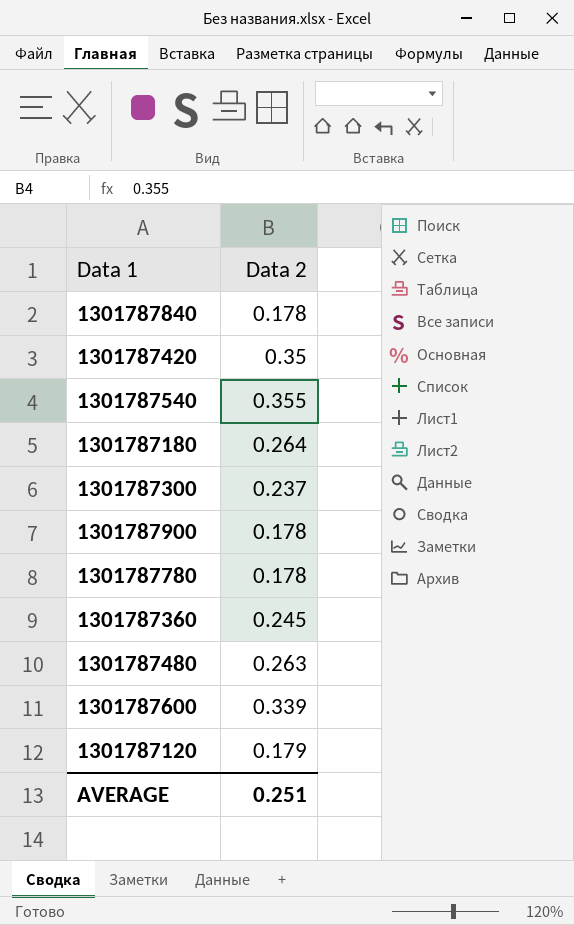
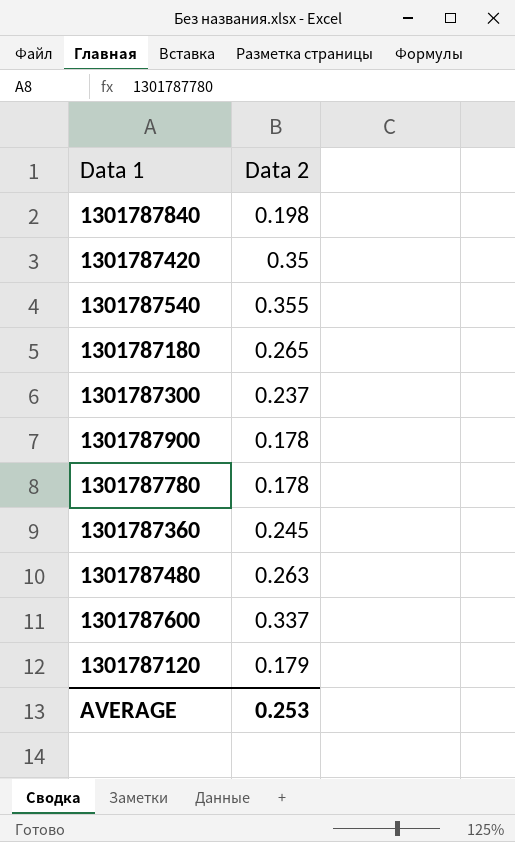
1301787840 | Data 2: 0.178 -> 0.198
1301787180 | Data 2: 0.264 -> 0.265
1301787600 | Data 2: 0.339 -> 0.337
AVERAGE | Data 2: 0.251 -> 0.253

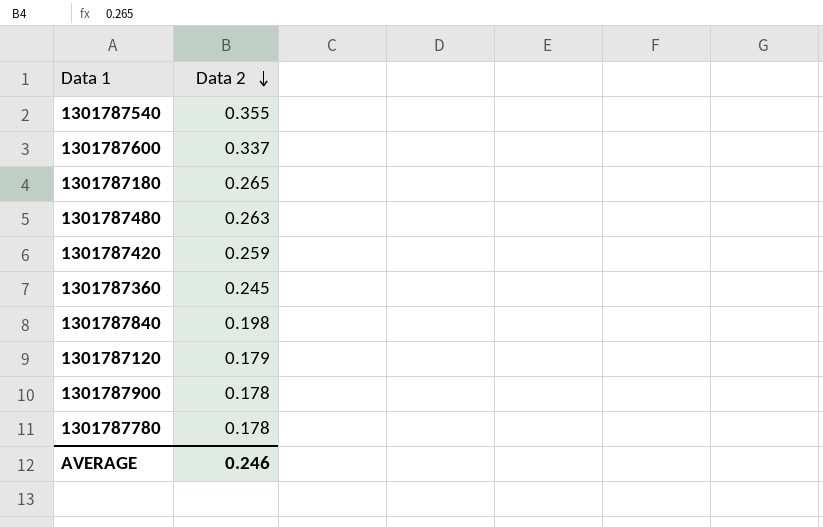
row order: none -> Data 2 descending
row 1301787300: 0.237 -> none
1301787420 | Data 2: 0.35 -> 0.259
AVERAGE | Data 2: 0.253 -> 0.246

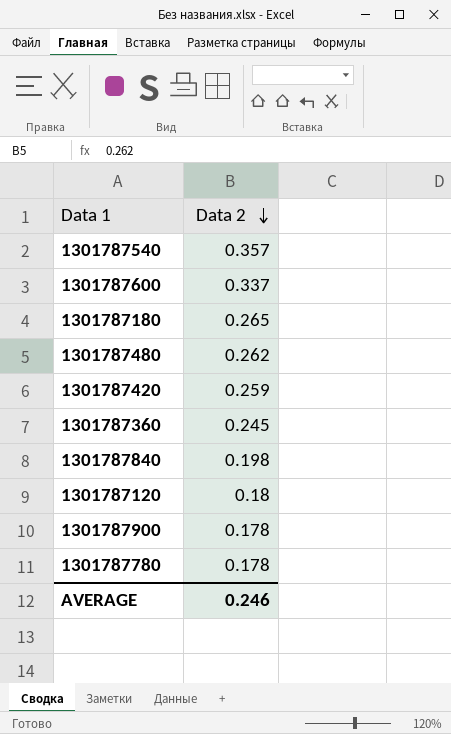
1301787540 | Data 2: 0.355 -> 0.357
1301787480 | Data 2: 0.263 -> 0.262
1301787120 | Data 2: 0.179 -> 0.18

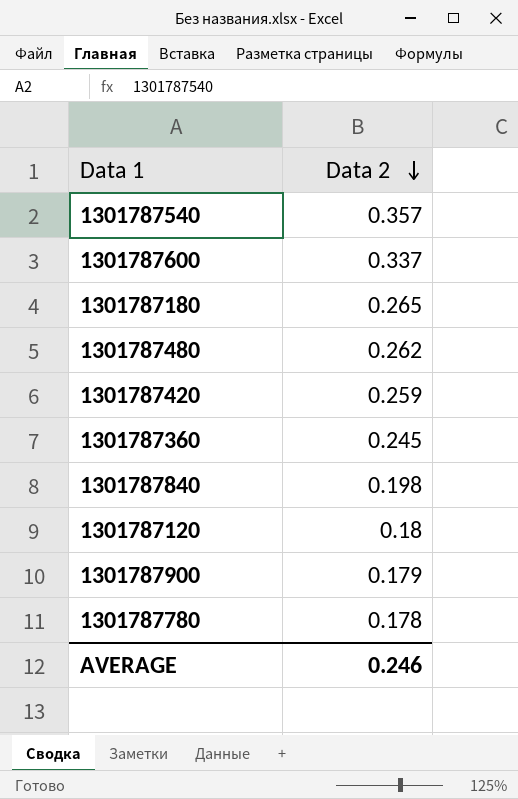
1301787900 | Data 2: 0.178 -> 0.179

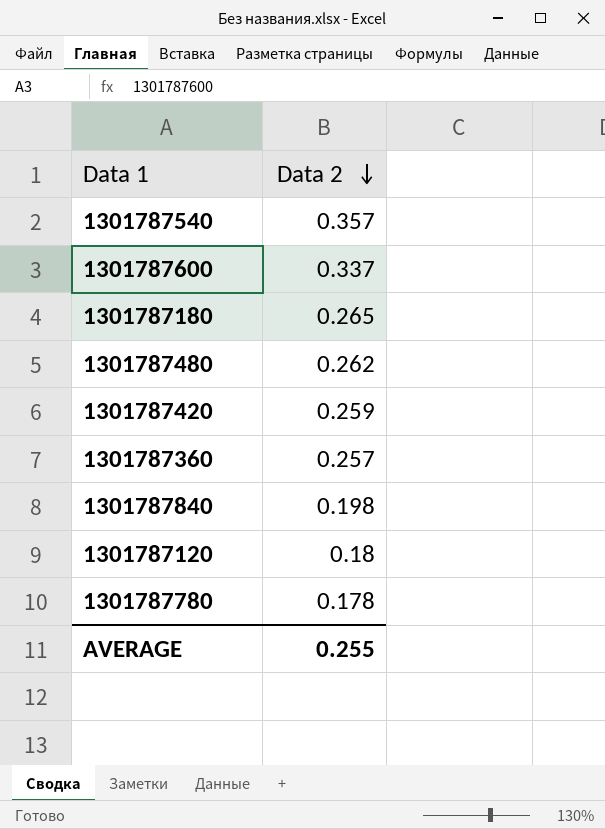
row 1301787900: 0.179 -> none
1301787360 | Data 2: 0.245 -> 0.257
AVERAGE | Data 2: 0.246 -> 0.255

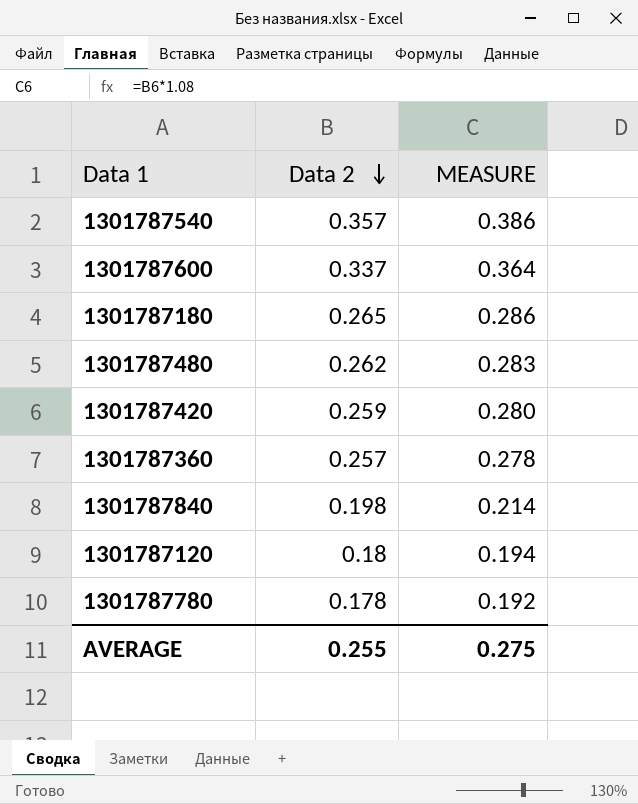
column MEASURE | formula: none -> [Data 2] * 1.08

